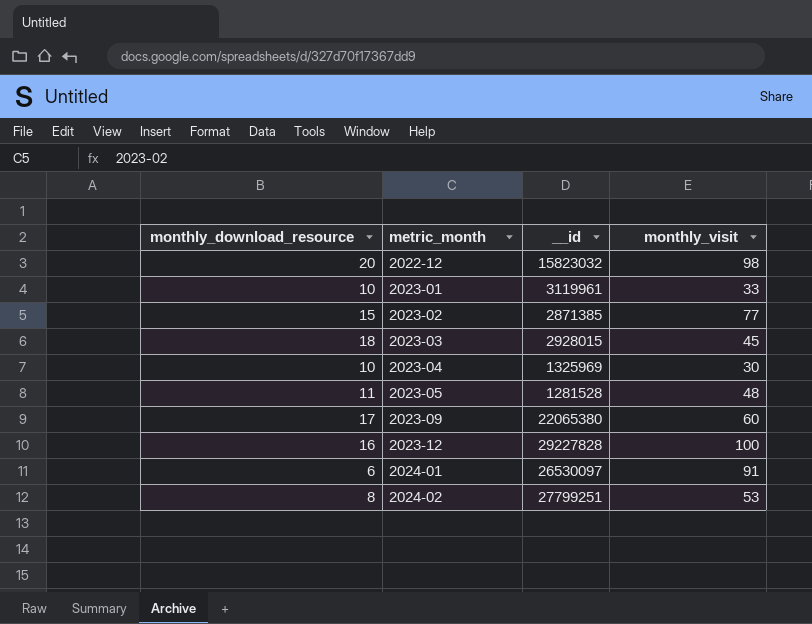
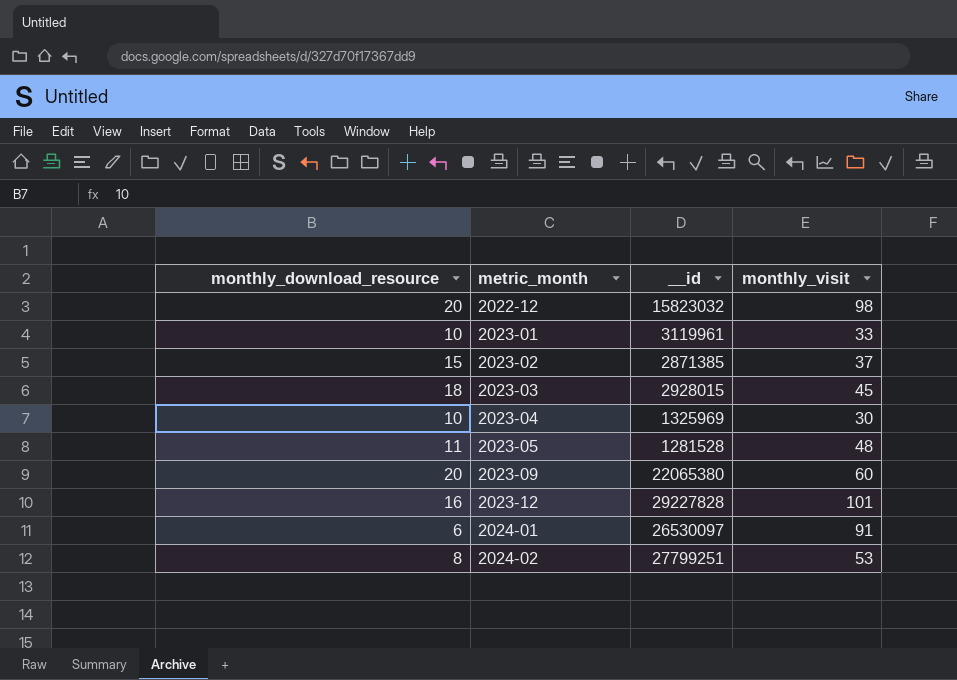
2023-02 | monthly_visit: 77 -> 37
2023-09 | monthly_download_resource: 17 -> 20
2023-12 | monthly_visit: 100 -> 101

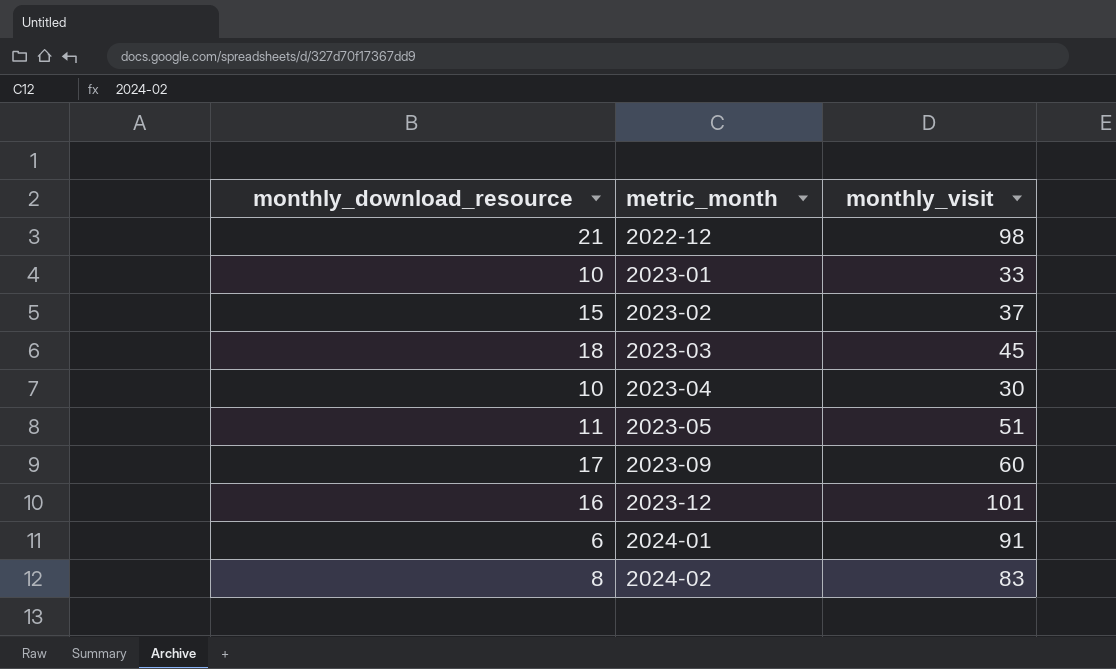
column __id | position: 3 -> none
2022-12 | monthly_download_resource: 20 -> 21
2023-05 | monthly_visit: 48 -> 51
2023-09 | monthly_download_resource: 20 -> 17
2024-02 | monthly_visit: 53 -> 83

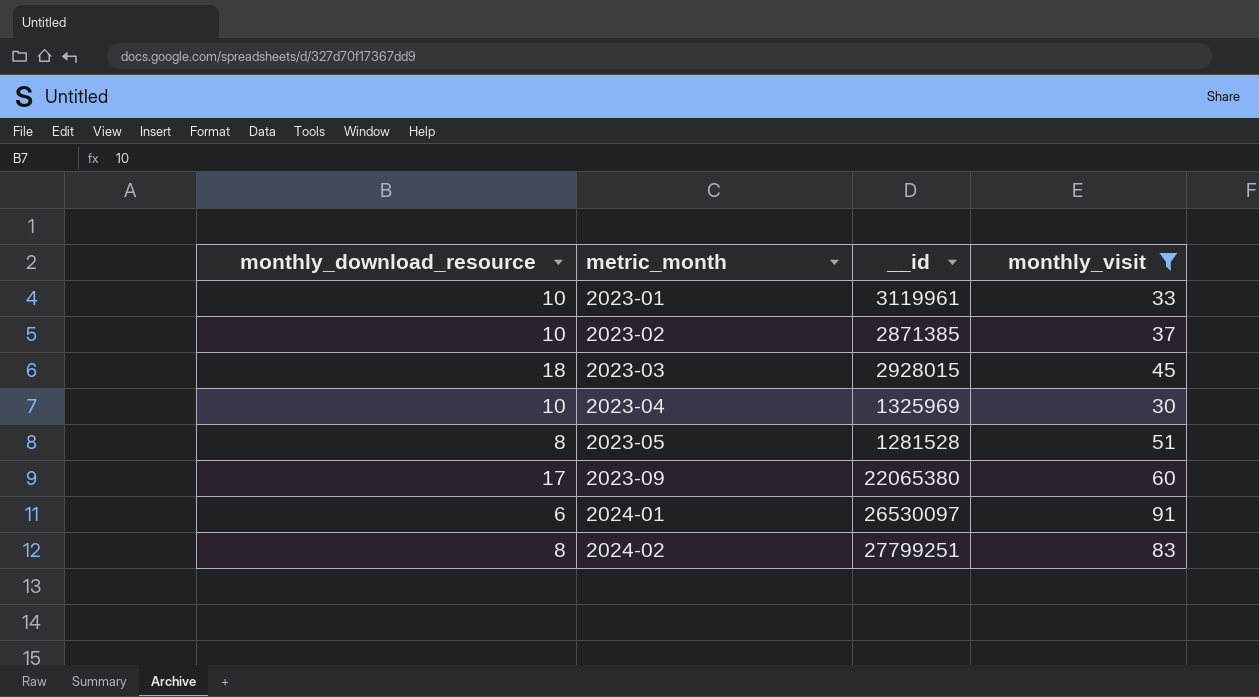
filter: none -> monthly_visit <= 91
column __id | position: none -> 3
2023-02 | monthly_download_resource: 15 -> 10
2023-05 | monthly_download_resource: 11 -> 8

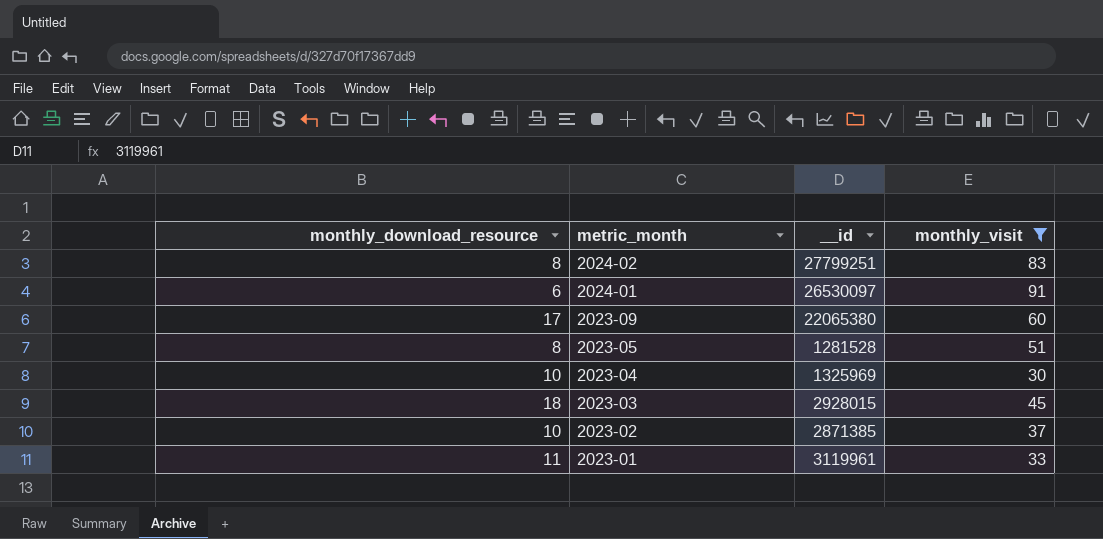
row order: metric_month ascending -> metric_month descending
2023-01 | monthly_download_resource: 10 -> 11

